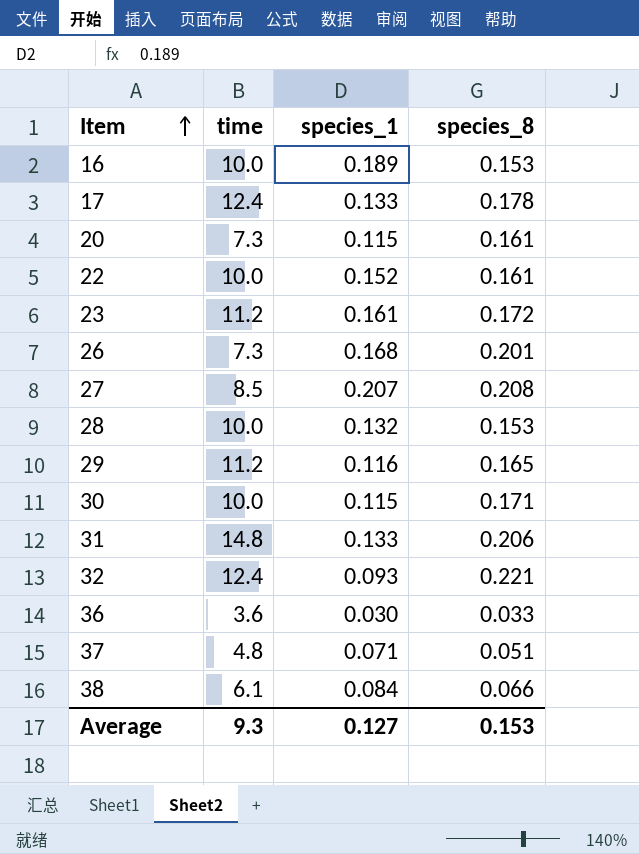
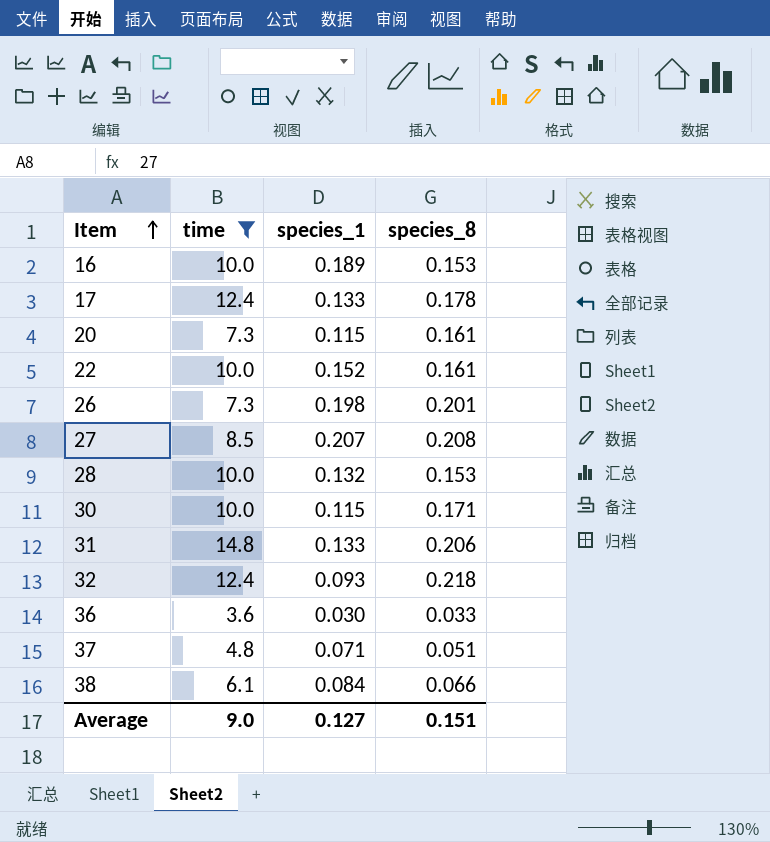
filter: none -> time != 11.2
26 | species_1: 0.168 -> 0.198
32 | species_8: 0.221 -> 0.218
Average | time: 9.3 -> 9.0
Average | species_8: 0.153 -> 0.151

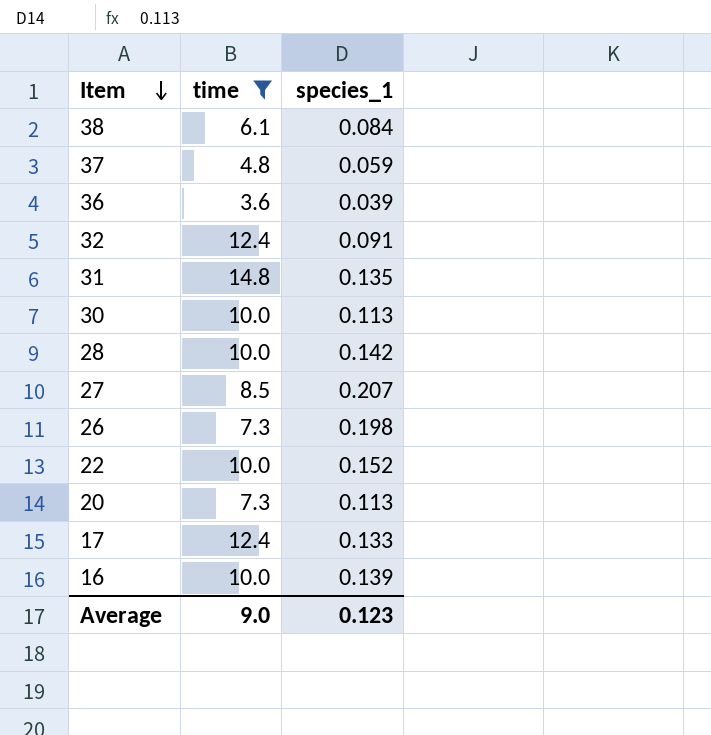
row order: Item ascending -> Item descending
column species_8 | position: 4 -> none
37 | species_1: 0.071 -> 0.059
36 | species_1: 0.030 -> 0.039
32 | species_1: 0.093 -> 0.091
31 | species_1: 0.133 -> 0.135
30 | species_1: 0.115 -> 0.113
28 | species_1: 0.132 -> 0.142
20 | species_1: 0.115 -> 0.113
16 | species_1: 0.189 -> 0.139
Average | species_1: 0.127 -> 0.123

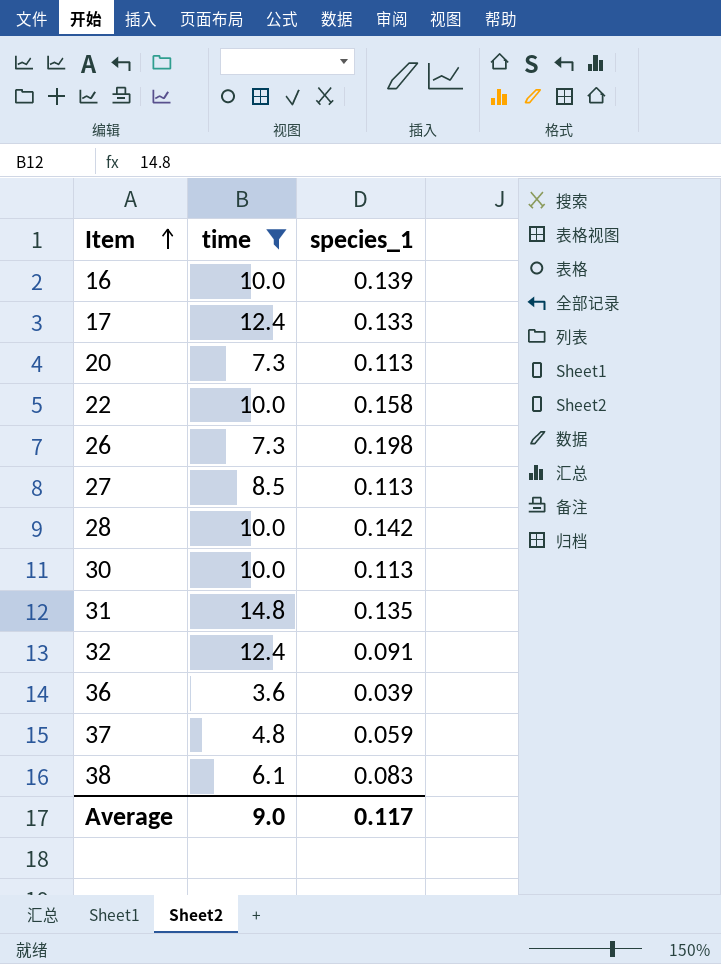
row order: Item descending -> Item ascending
22 | species_1: 0.152 -> 0.158
27 | species_1: 0.207 -> 0.113
38 | species_1: 0.084 -> 0.083
Average | species_1: 0.123 -> 0.117

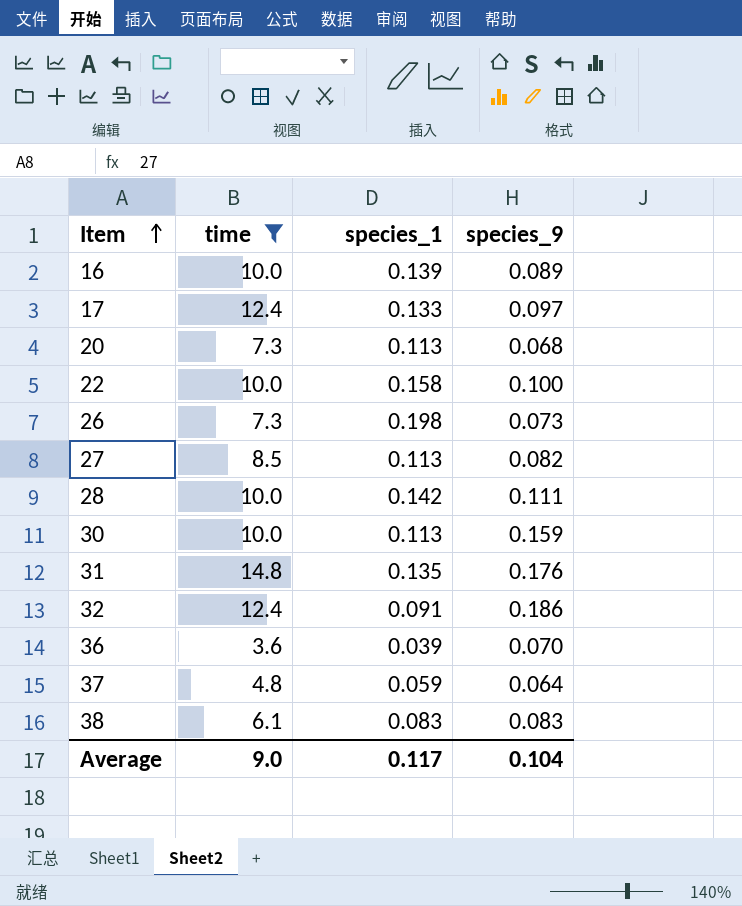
column species_9 | position: none -> 4

